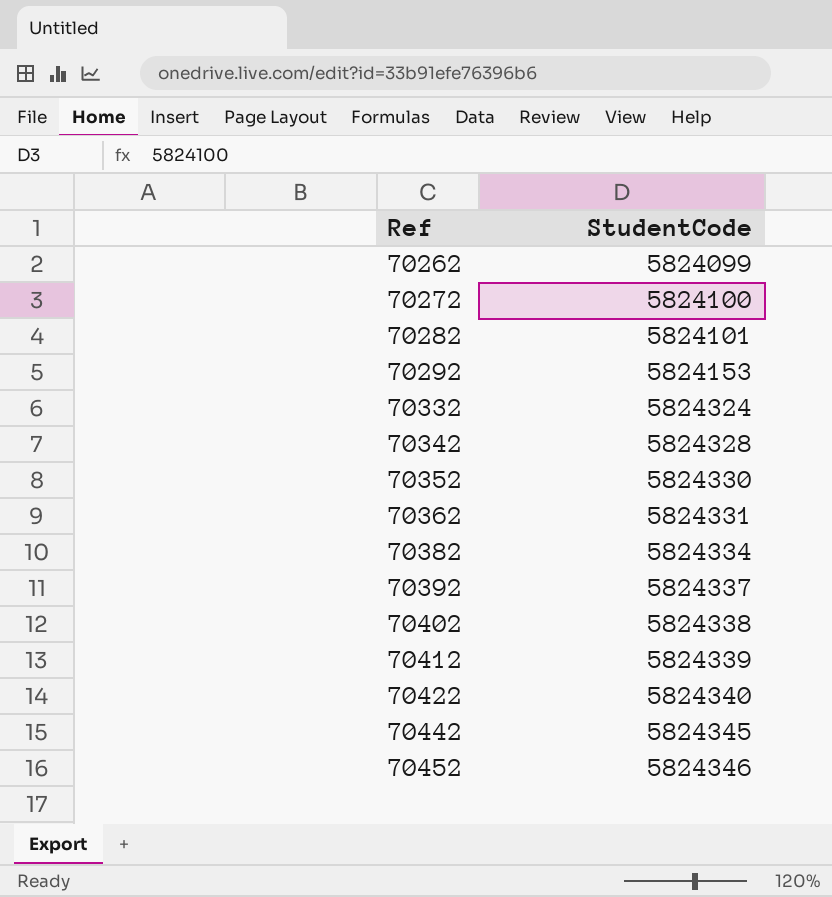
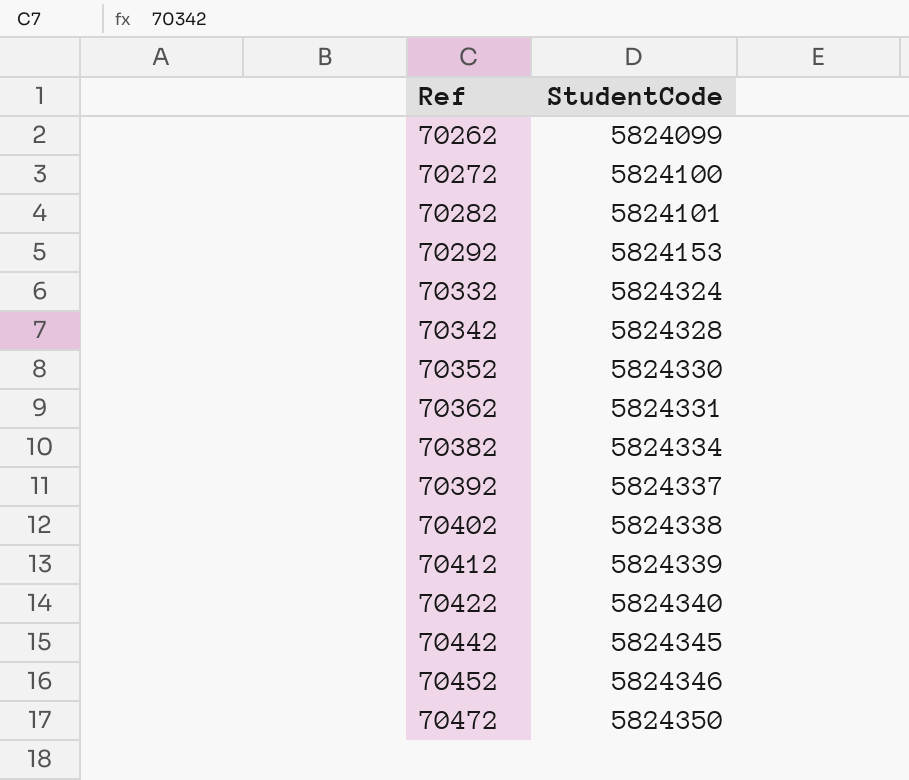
row 70472: none -> 5824350

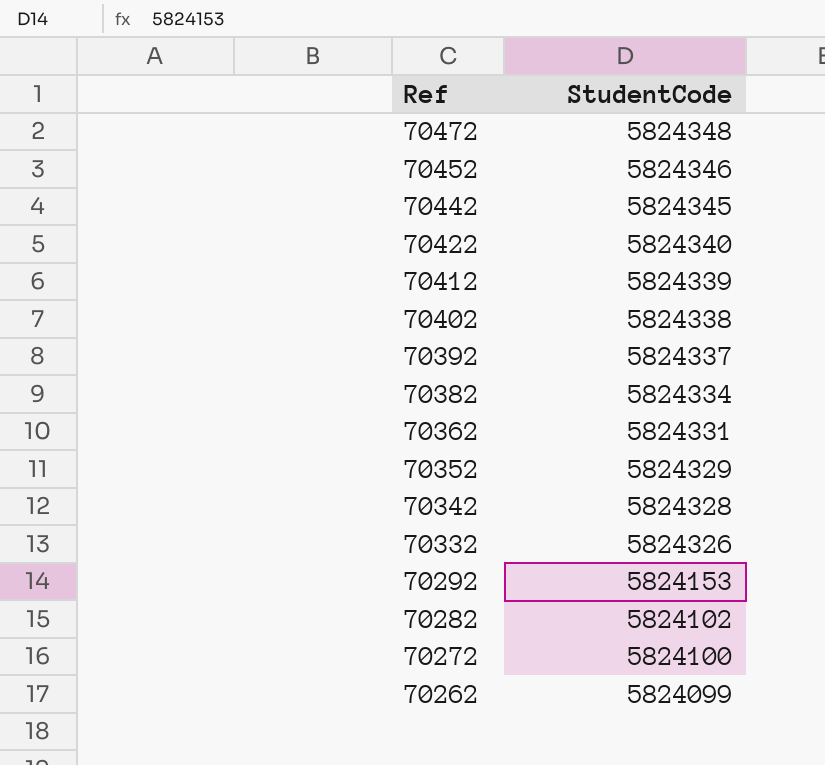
row order: Ref ascending -> Ref descending
70472 | StudentCode: 5824350 -> 5824348
70352 | StudentCode: 5824330 -> 5824329
70332 | StudentCode: 5824324 -> 5824326
70282 | StudentCode: 5824101 -> 5824102

